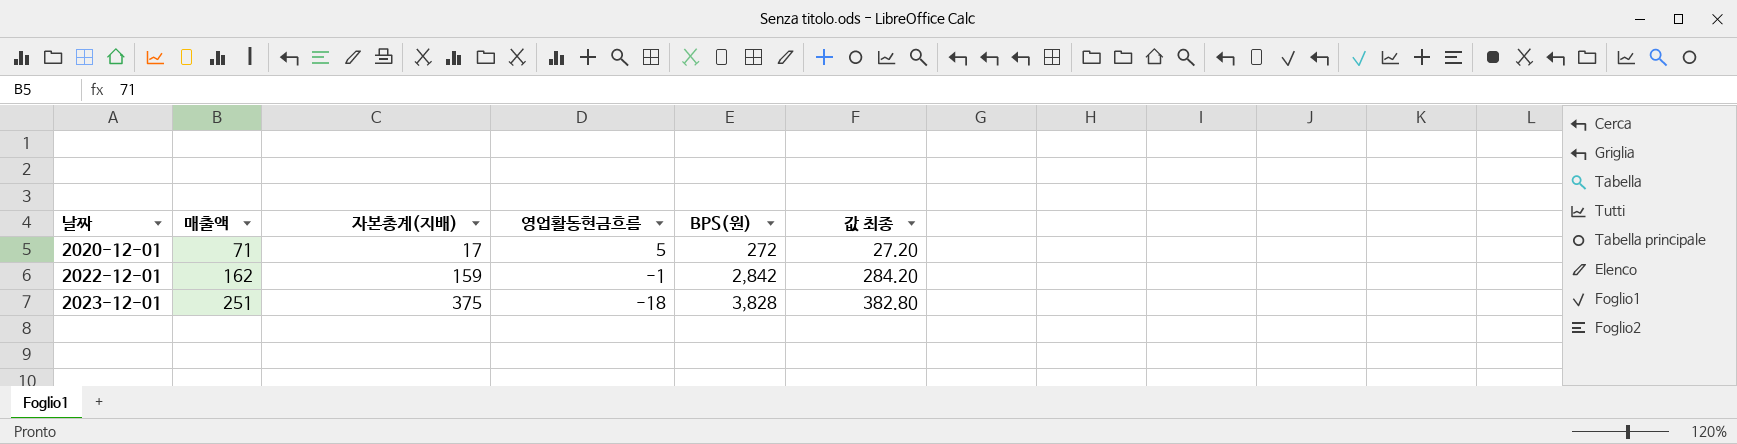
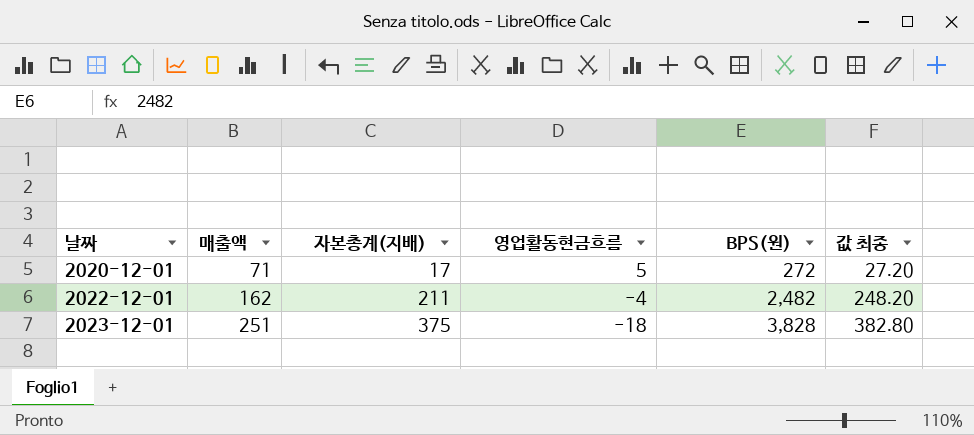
2022-12-01 | 자본총계(지배): 159 -> 211
2022-12-01 | 영업활동현금흐름: -1 -> -4
2022-12-01 | BPS(원): 2,842 -> 2,482
2022-12-01 | 값 최종: 284.20 -> 248.20

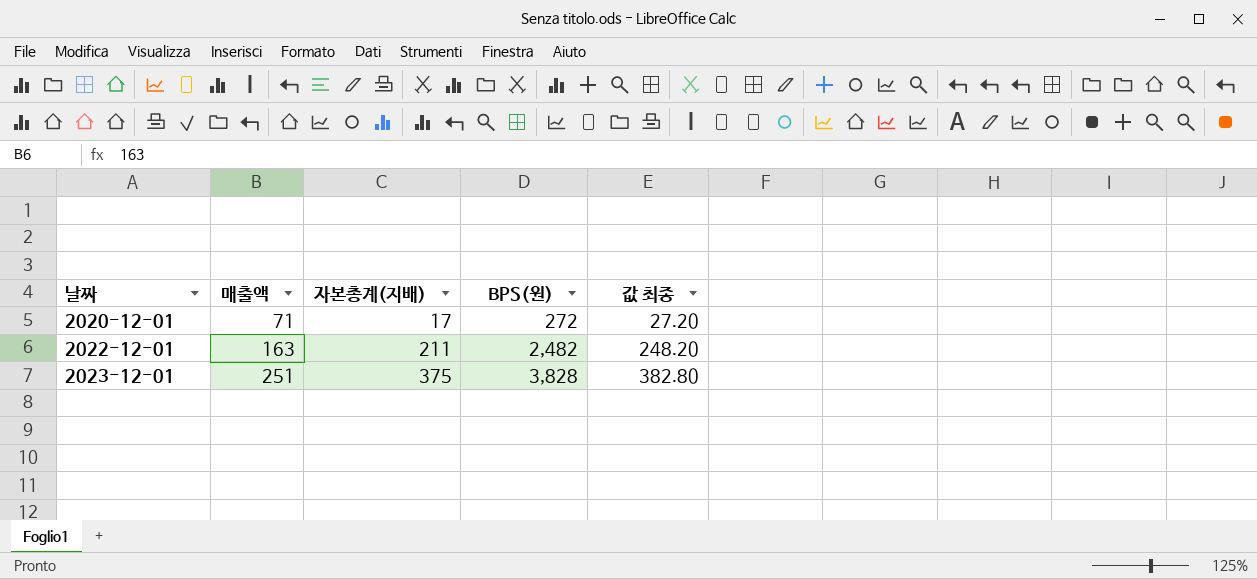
column 영업활동현금흐름 | position: 4 -> none
2022-12-01 | 매출액: 162 -> 163

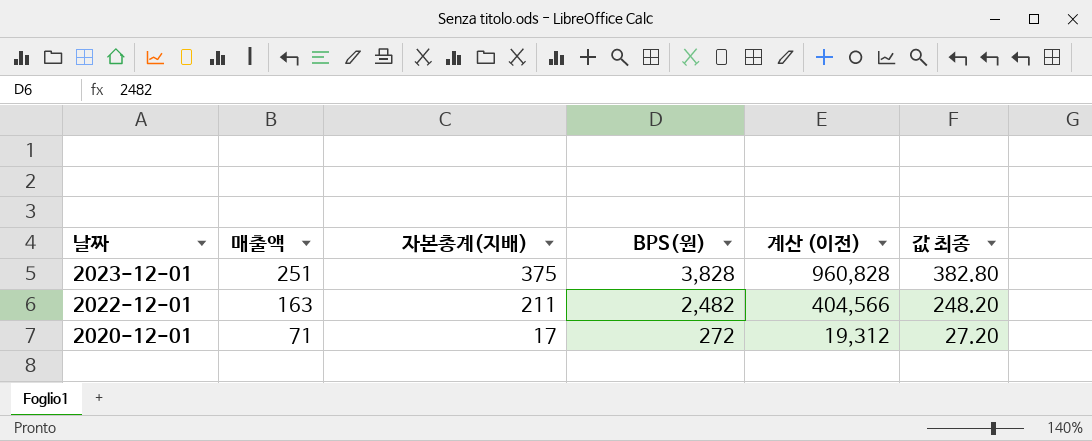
row order: 날짜 ascending -> 날짜 descending
column 계산 (이전) | formula: none -> [매출액] * [BPS(원)]

